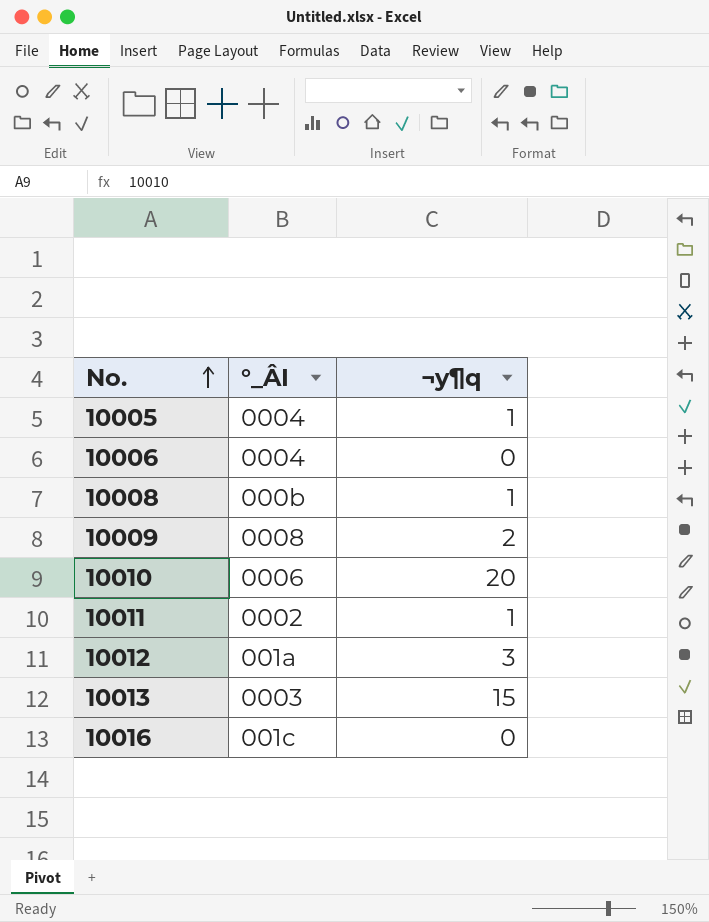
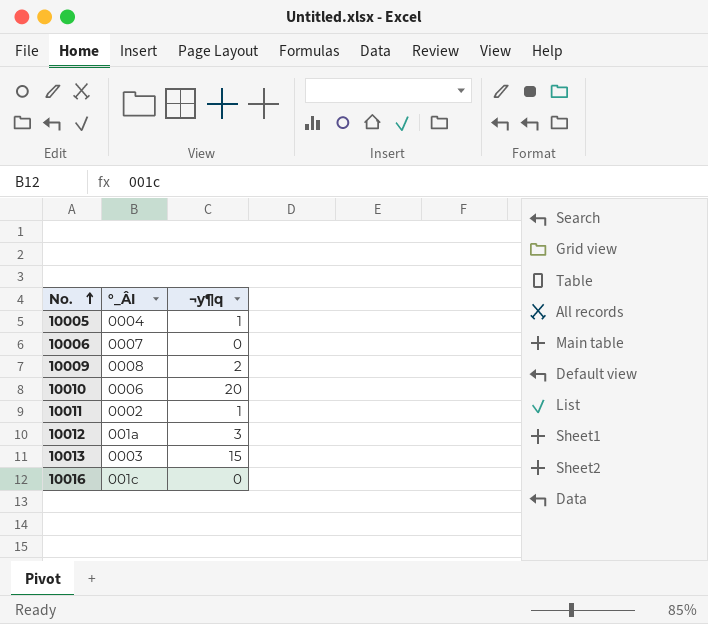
row 10008: 000b | 1 -> none
10006 | °_ÂI: 0004 -> 0007

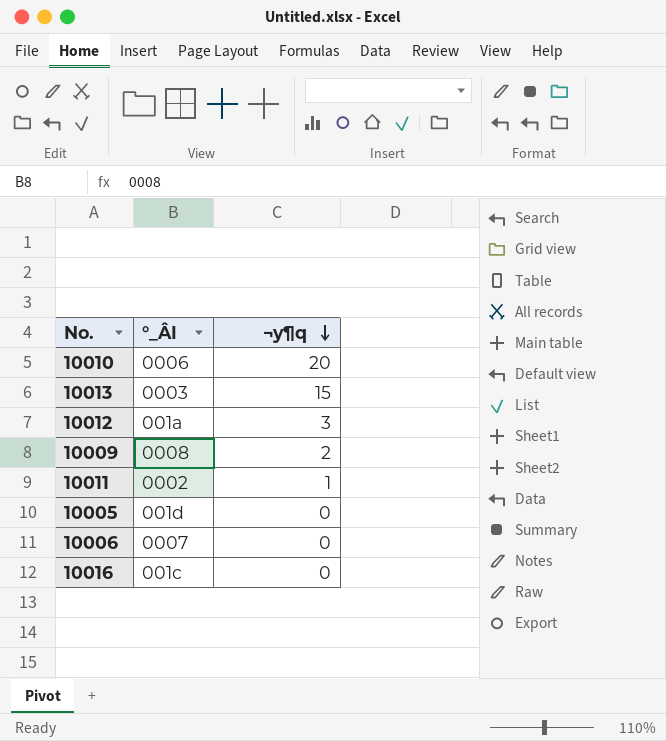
row order: No. ascending -> ¬y¶q descending
10005 | °_ÂI: 0004 -> 001d
10005 | ¬y¶q: 1 -> 0

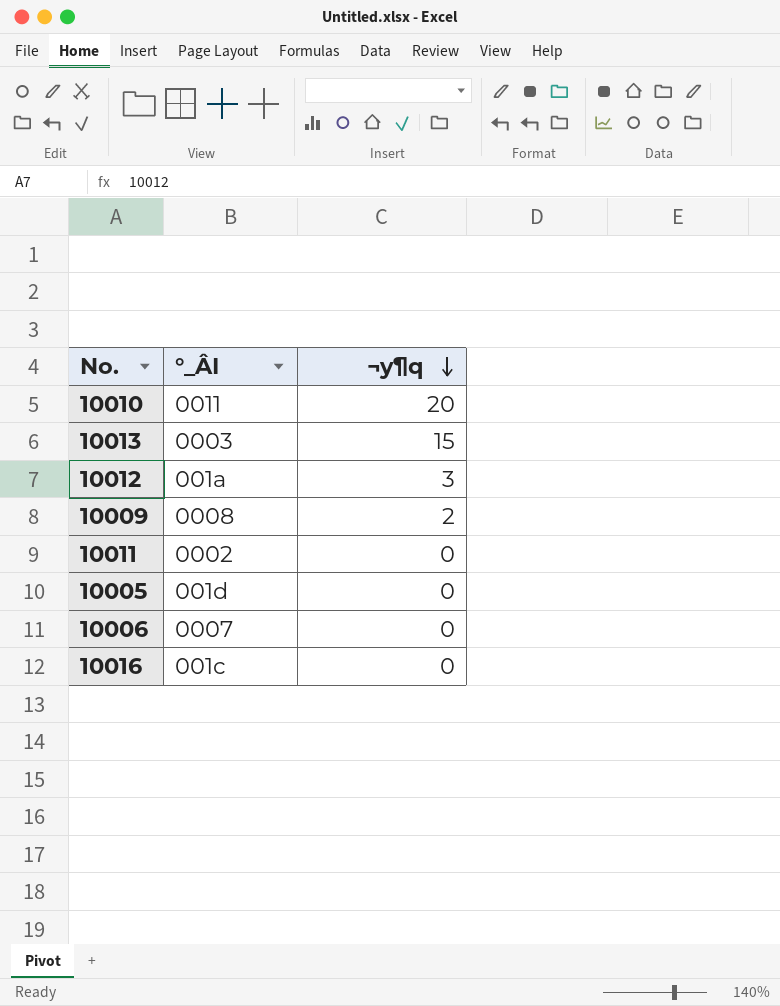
10010 | °_ÂI: 0006 -> 0011
10011 | ¬y¶q: 1 -> 0

